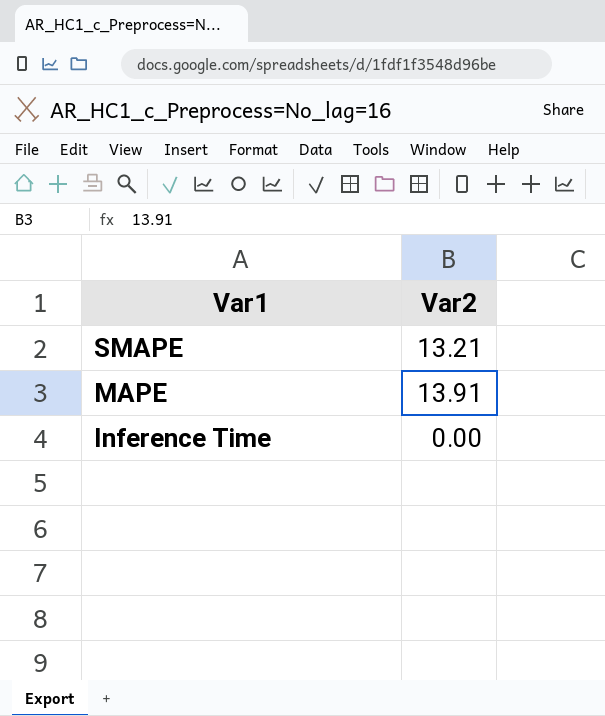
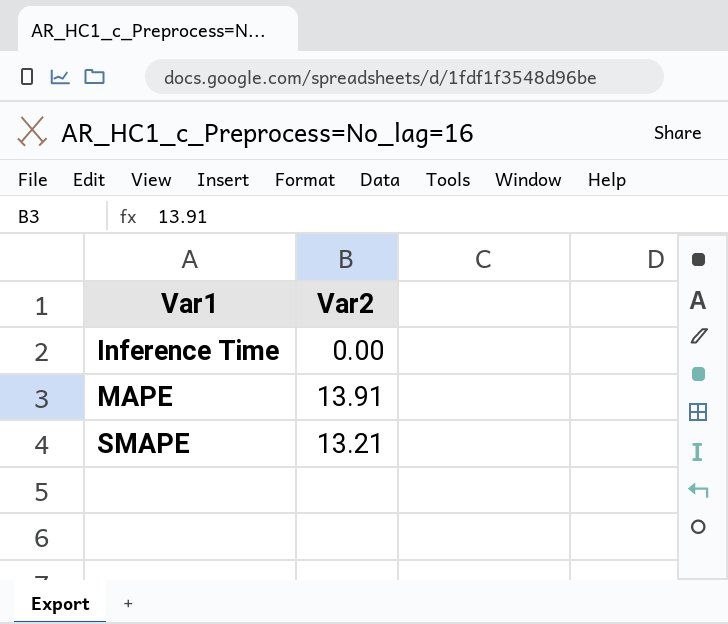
row order: Var1 descending -> Var1 ascending

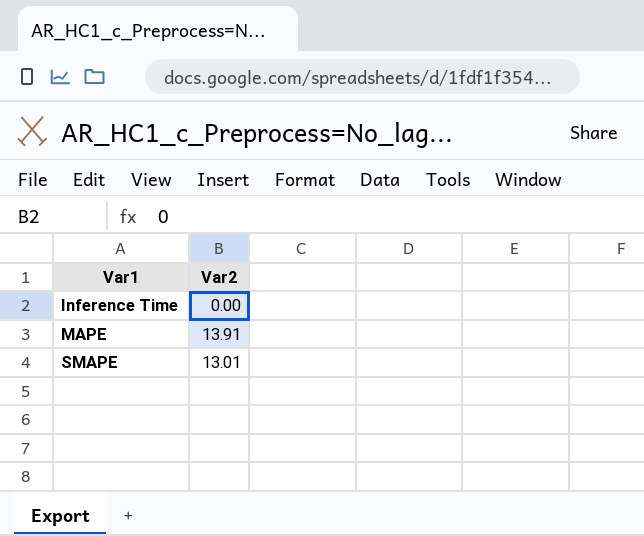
SMAPE | Var2: 13.21 -> 13.01

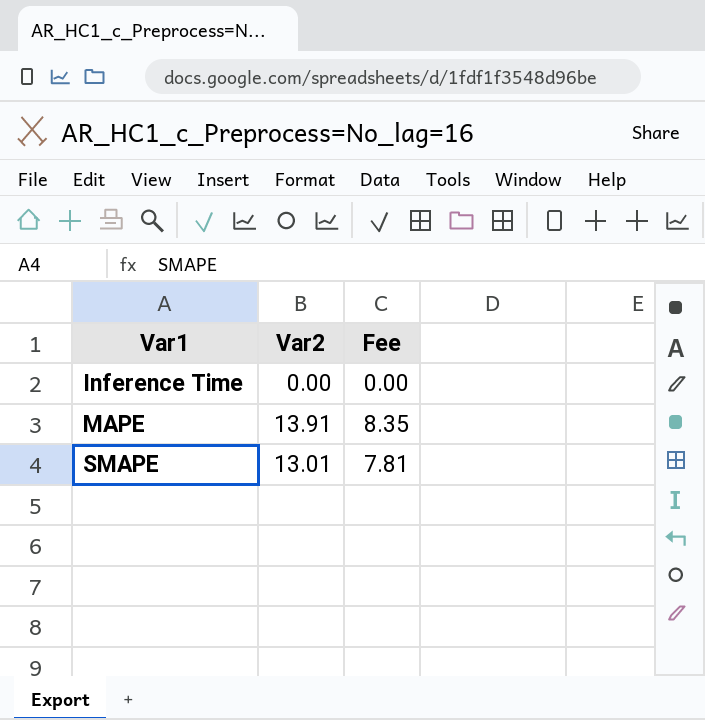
column Fee | formula: none -> [Var2] * 0.6

